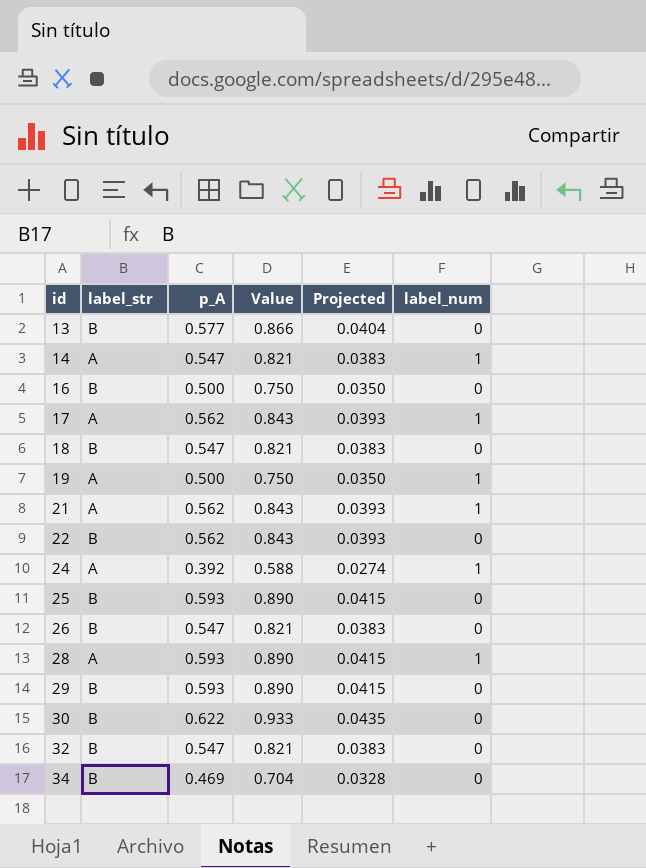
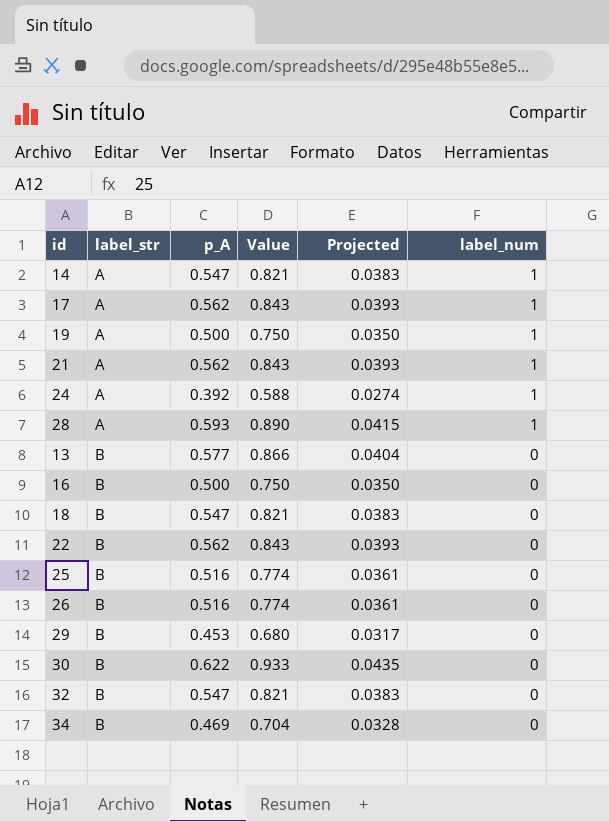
row order: id ascending -> label_str ascending
25 | p_A: 0.593 -> 0.516
25 | Value: 0.890 -> 0.774
25 | Projected: 0.0415 -> 0.0361
26 | p_A: 0.547 -> 0.516
26 | Value: 0.821 -> 0.774
26 | Projected: 0.0383 -> 0.0361
29 | p_A: 0.593 -> 0.453
29 | Value: 0.890 -> 0.680
29 | Projected: 0.0415 -> 0.0317

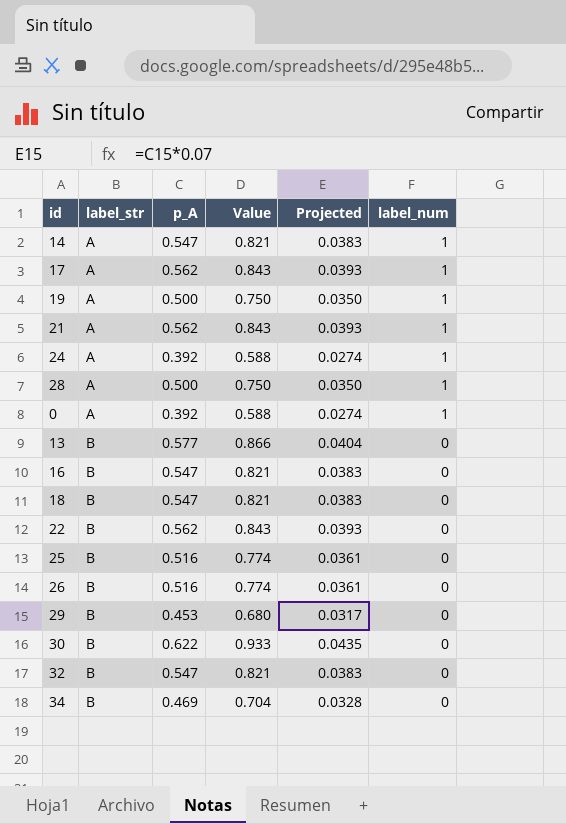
28 | p_A: 0.593 -> 0.500
28 | Value: 0.890 -> 0.750
28 | Projected: 0.0415 -> 0.0350
row 0: none -> A | 0.392 | 0.588 | 0.0274 | 1
16 | p_A: 0.500 -> 0.547
16 | Value: 0.750 -> 0.821
16 | Projected: 0.0350 -> 0.0383

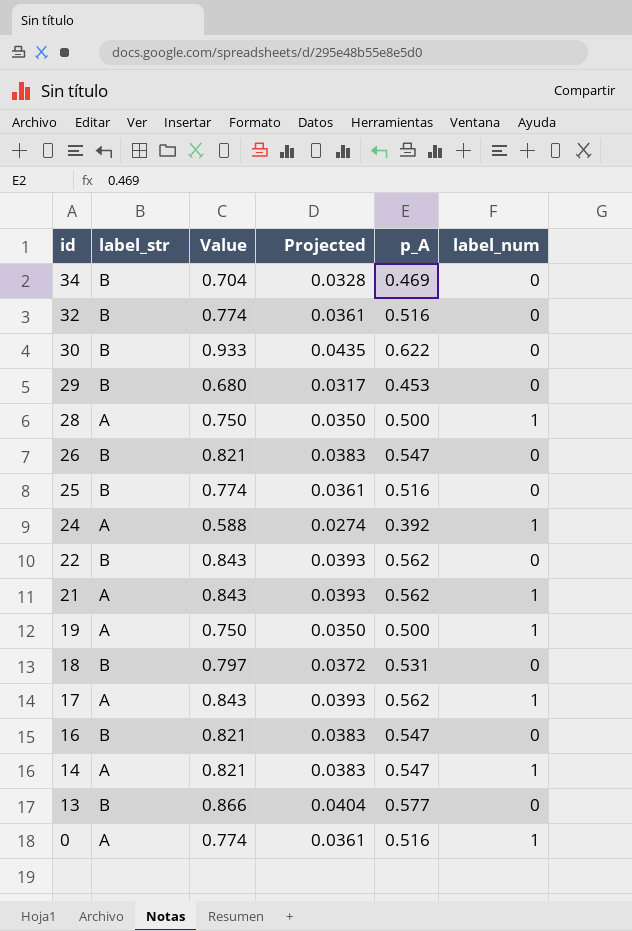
row order: label_str ascending -> id descending
column p_A | position: 3 -> 5
32 | Value: 0.821 -> 0.774
32 | Projected: 0.0383 -> 0.0361
32 | p_A: 0.547 -> 0.516
26 | Value: 0.774 -> 0.821
26 | Projected: 0.0361 -> 0.0383
26 | p_A: 0.516 -> 0.547
18 | Value: 0.821 -> 0.797
18 | Projected: 0.0383 -> 0.0372
18 | p_A: 0.547 -> 0.531
0 | Value: 0.588 -> 0.774
0 | Projected: 0.0274 -> 0.0361
0 | p_A: 0.392 -> 0.516

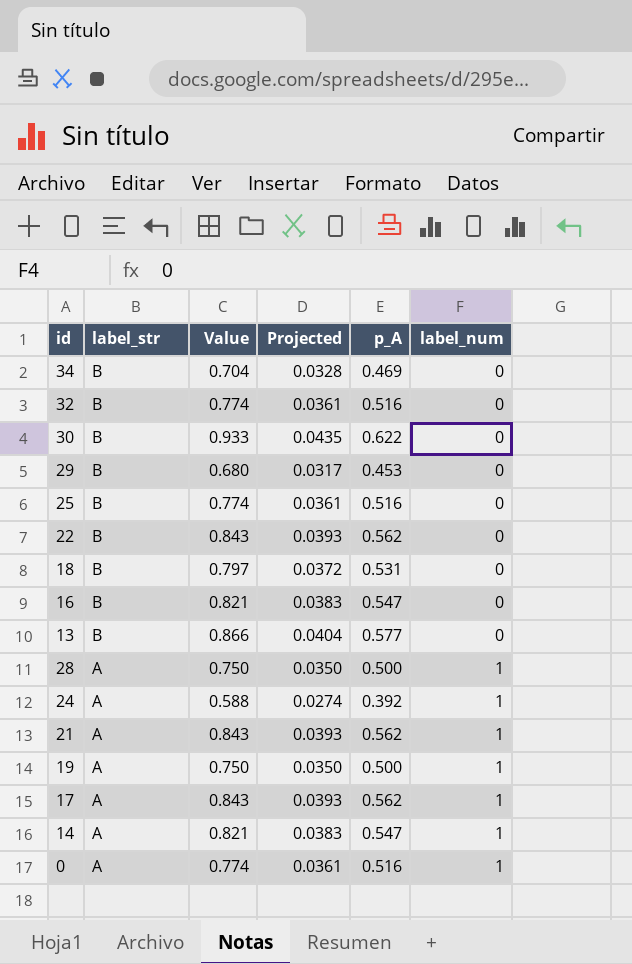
row order: id descending -> label_str descending
row 26: B | 0.821 | 0.0383 | 0.547 | 0 -> none

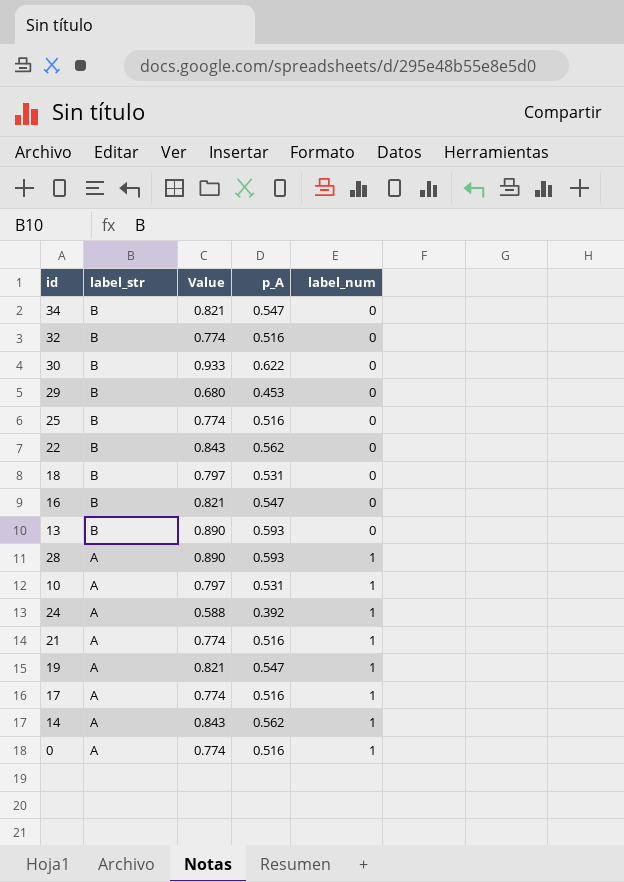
column Projected | formula: [p_A] * 0.07 -> none
34 | Value: 0.704 -> 0.821
34 | p_A: 0.469 -> 0.547
13 | Value: 0.866 -> 0.890
13 | p_A: 0.577 -> 0.593
28 | Value: 0.750 -> 0.890
28 | p_A: 0.500 -> 0.593
row 10: none -> A | 0.797 | 0.531 | 1
21 | Value: 0.843 -> 0.774
21 | p_A: 0.562 -> 0.516
19 | Value: 0.750 -> 0.821
19 | p_A: 0.500 -> 0.547
17 | Value: 0.843 -> 0.774
17 | p_A: 0.562 -> 0.516
14 | Value: 0.821 -> 0.843
14 | p_A: 0.547 -> 0.562

